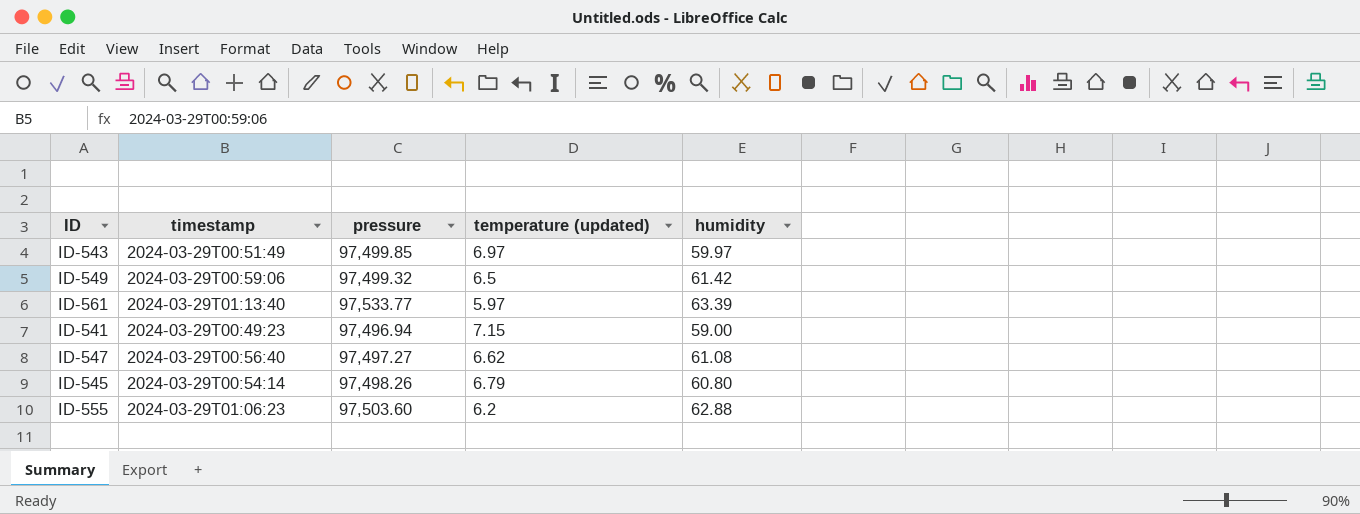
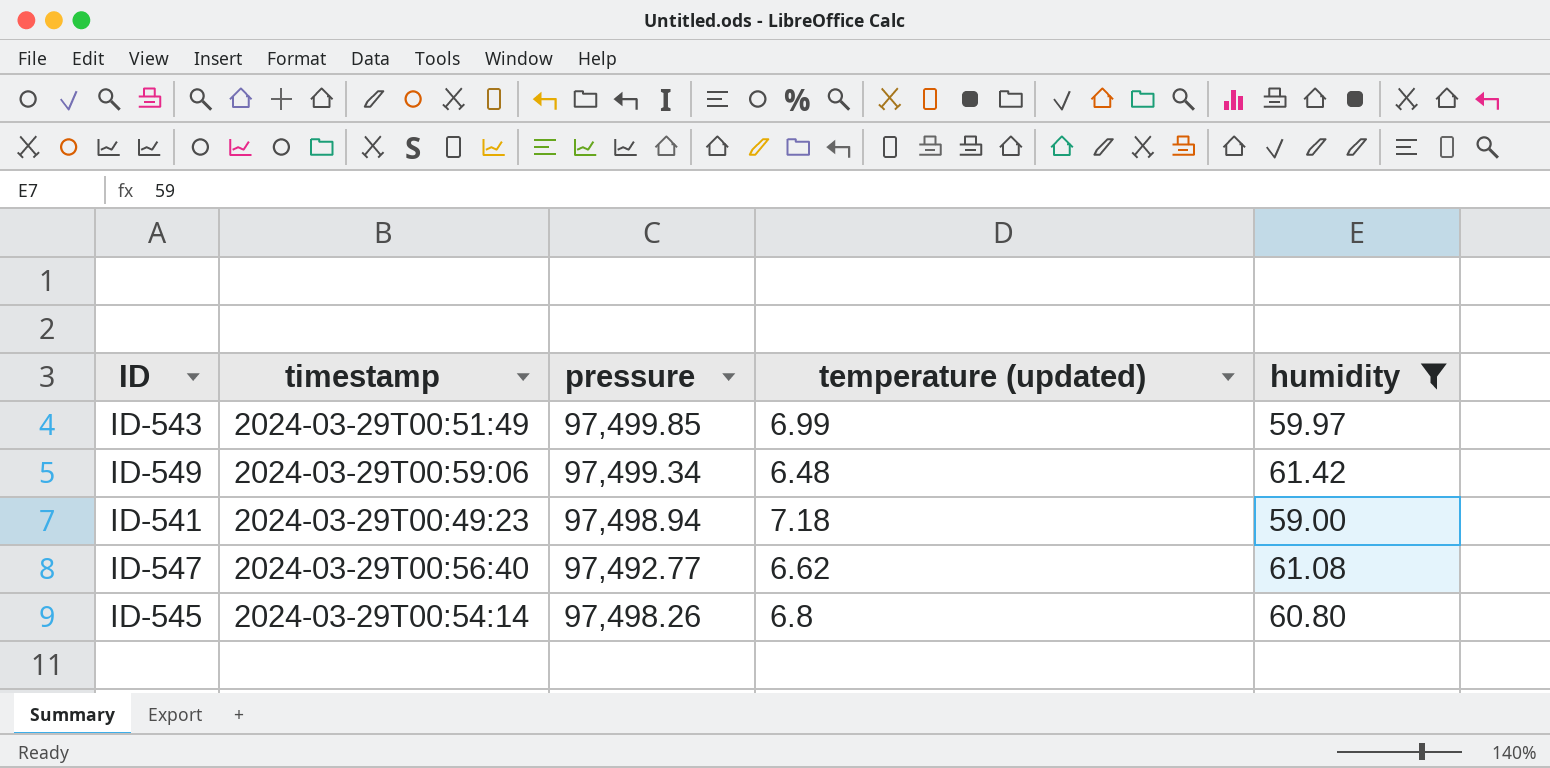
filter: none -> humidity <= 61.42
ID-543 | temperature (updated): 6.97 -> 6.99
ID-549 | pressure: 97,499.32 -> 97,499.34
ID-549 | temperature (updated): 6.5 -> 6.48
ID-541 | pressure: 97,496.94 -> 97,498.94
ID-541 | temperature (updated): 7.15 -> 7.18
ID-547 | pressure: 97,497.27 -> 97,492.77
ID-545 | temperature (updated): 6.79 -> 6.8

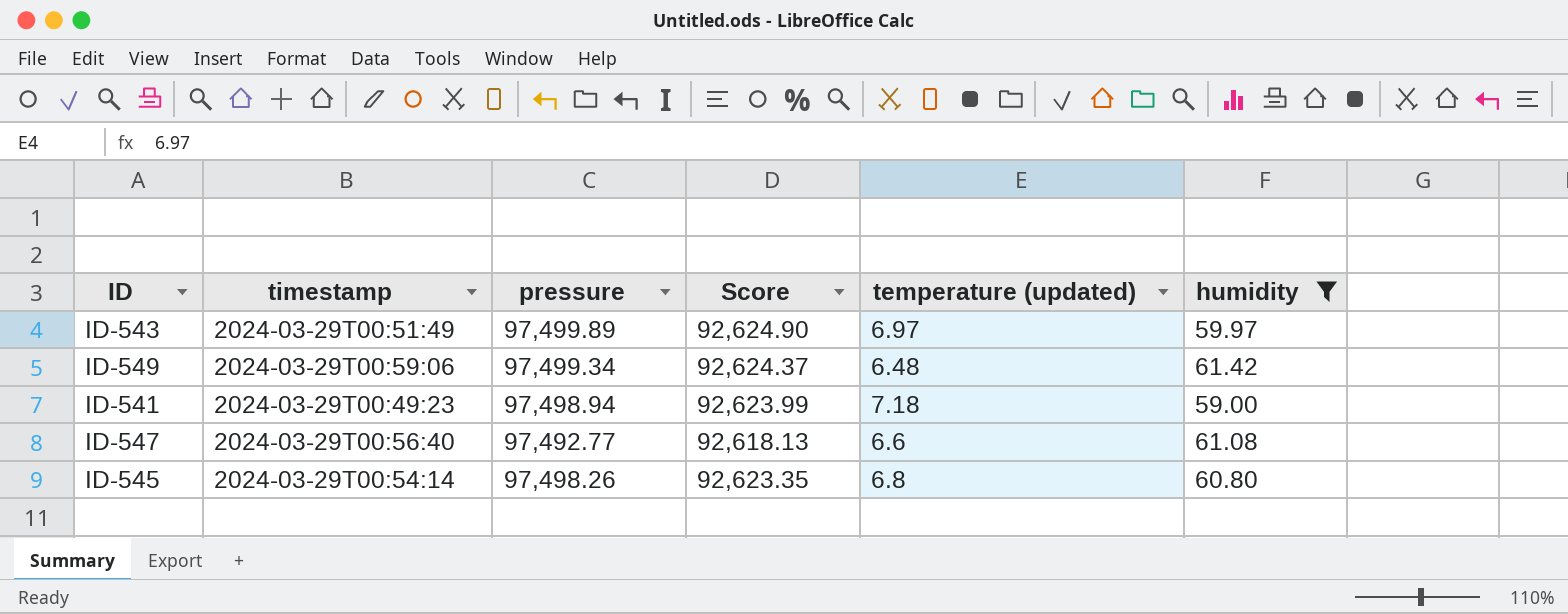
column Score | formula: none -> [pressure] * 0.95
ID-543 | pressure: 97,499.85 -> 97,499.89
ID-543 | temperature (updated): 6.99 -> 6.97
ID-547 | temperature (updated): 6.62 -> 6.6

